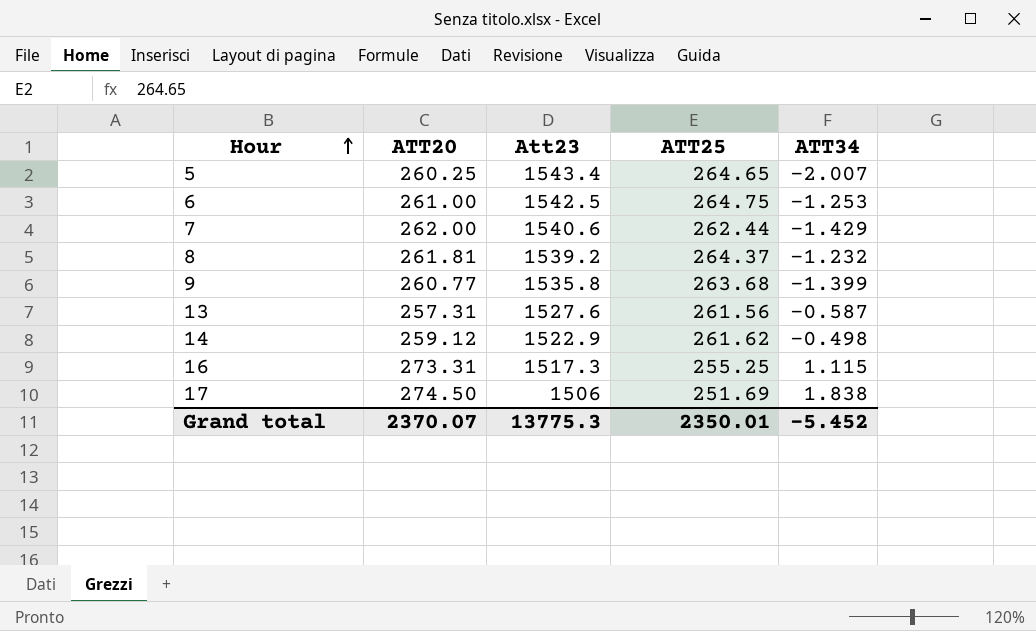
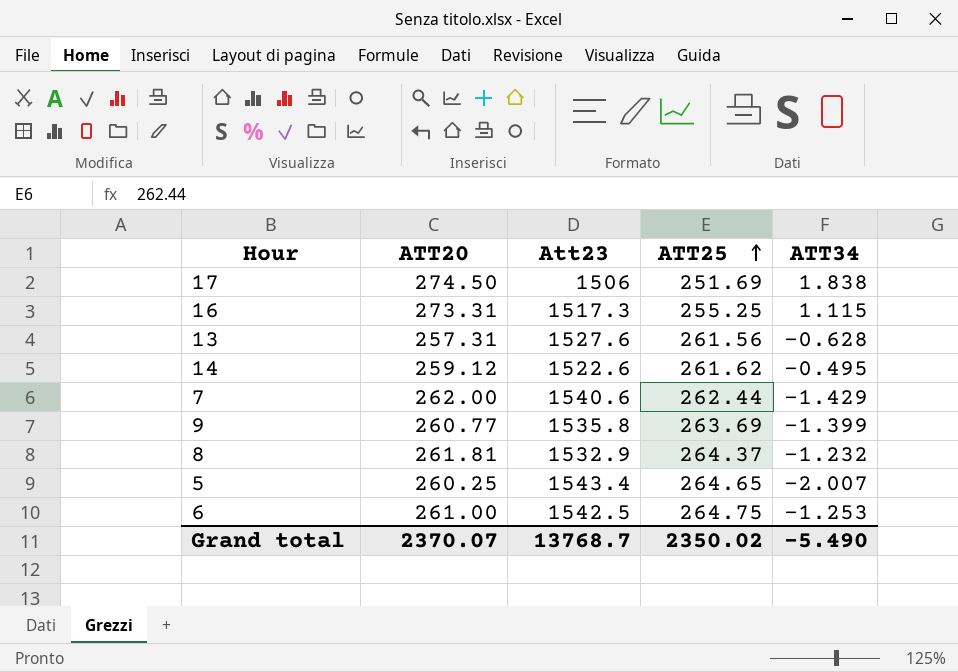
row order: Hour ascending -> ATT25 ascending
13 | ATT34: -0.587 -> -0.628
14 | Att23: 1522.9 -> 1522.6
14 | ATT34: -0.498 -> -0.495
9 | ATT25: 263.68 -> 263.69
8 | Att23: 1539.2 -> 1532.9
Grand total | Att23: 13775.3 -> 13768.7
Grand total | ATT25: 2350.01 -> 2350.02
Grand total | ATT34: -5.452 -> -5.490

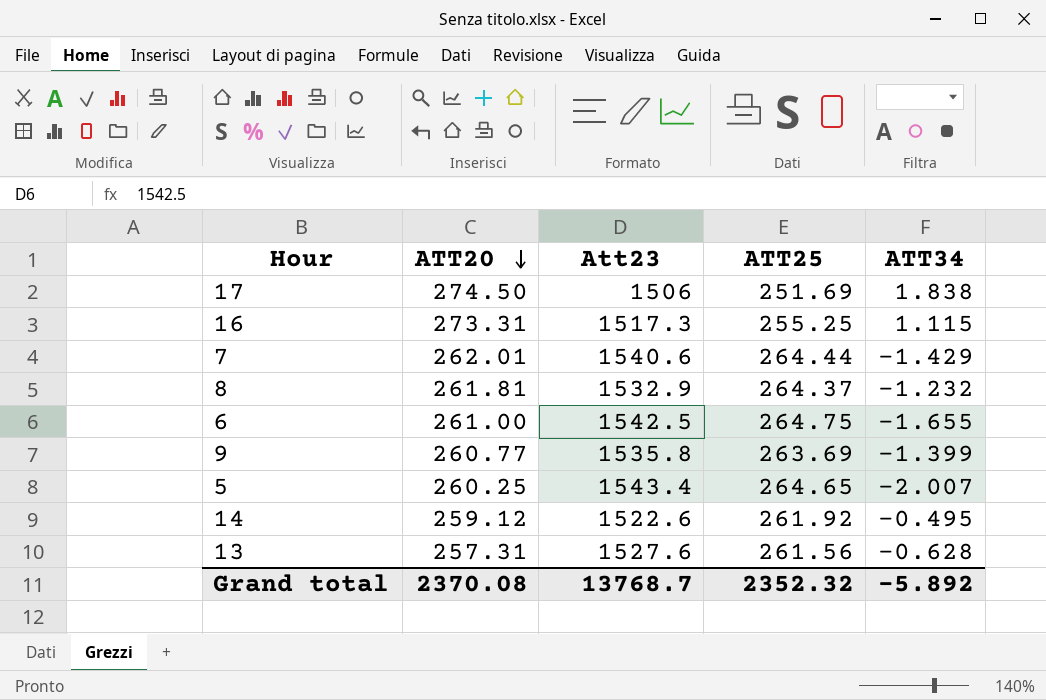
row order: ATT25 ascending -> ATT20 descending
7 | ATT20: 262.00 -> 262.01
7 | ATT25: 262.44 -> 264.44
6 | ATT34: -1.253 -> -1.655
14 | ATT25: 261.62 -> 261.92
Grand total | ATT20: 2370.07 -> 2370.08
Grand total | ATT25: 2350.02 -> 2352.32
Grand total | ATT34: -5.490 -> -5.892

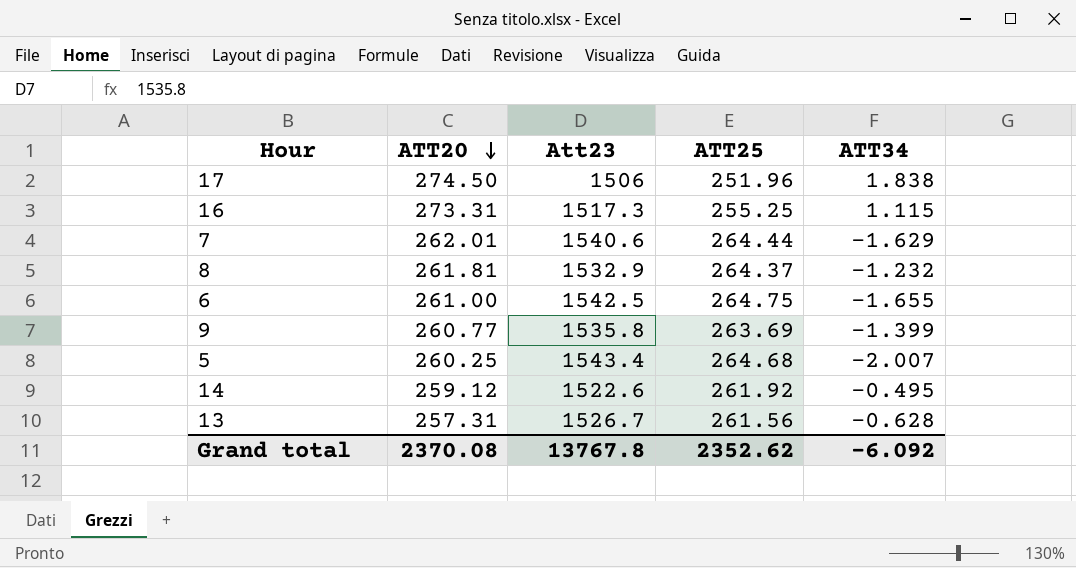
17 | ATT25: 251.69 -> 251.96
7 | ATT34: -1.429 -> -1.629
5 | ATT25: 264.65 -> 264.68
13 | Att23: 1527.6 -> 1526.7
Grand total | Att23: 13768.7 -> 13767.8
Grand total | ATT25: 2352.32 -> 2352.62
Grand total | ATT34: -5.892 -> -6.092

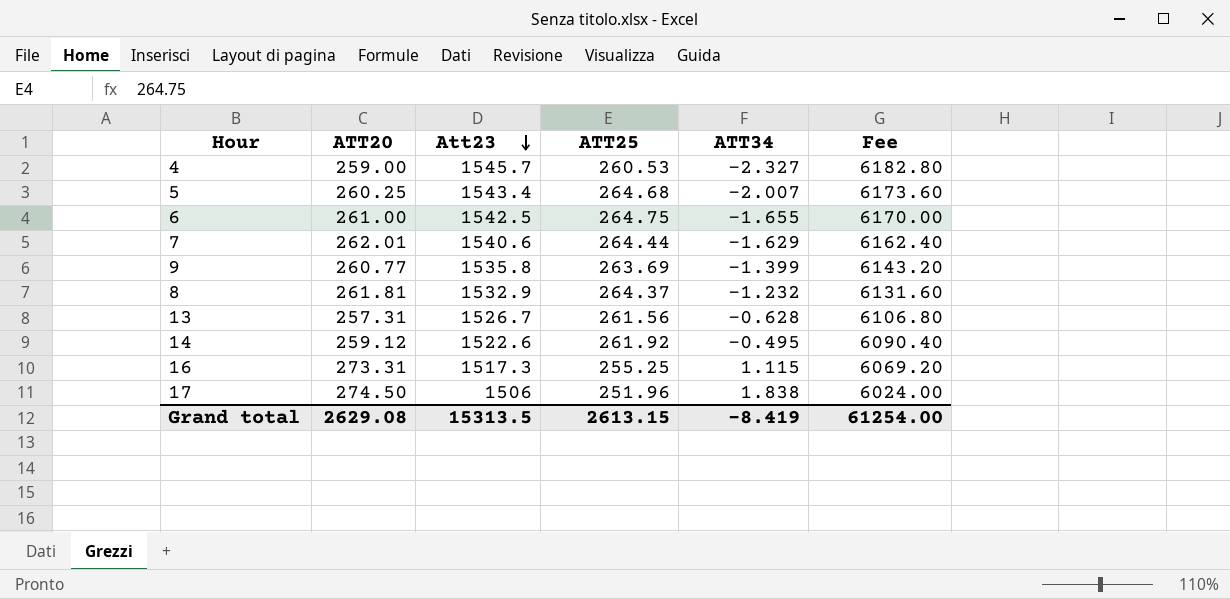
row order: ATT20 descending -> Att23 descending
column Fee | formula: none -> [Att23] * 4
row 4: none -> 259.00 | 1545.7 | 260.53 | -2.327 | 6182.80
Grand total | ATT20: 2370.08 -> 2629.08
Grand total | Att23: 13767.8 -> 15313.5
Grand total | ATT25: 2352.62 -> 2613.15
Grand total | ATT34: -6.092 -> -8.419

